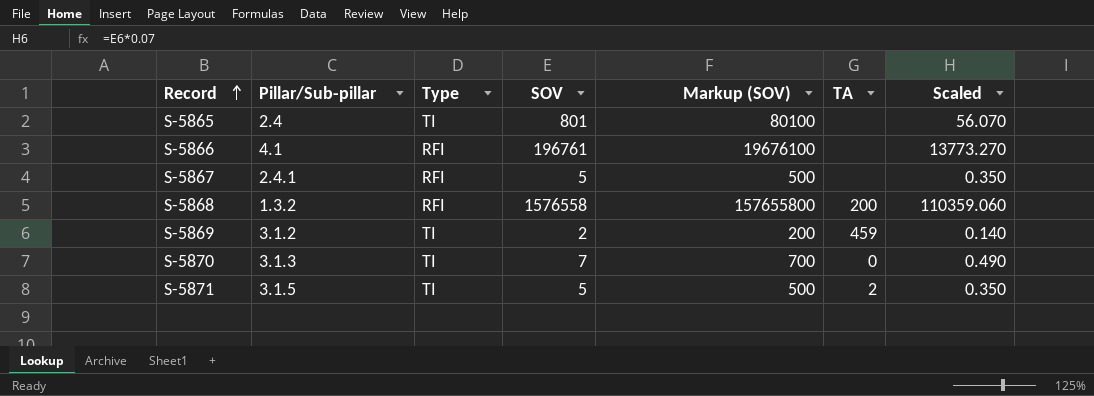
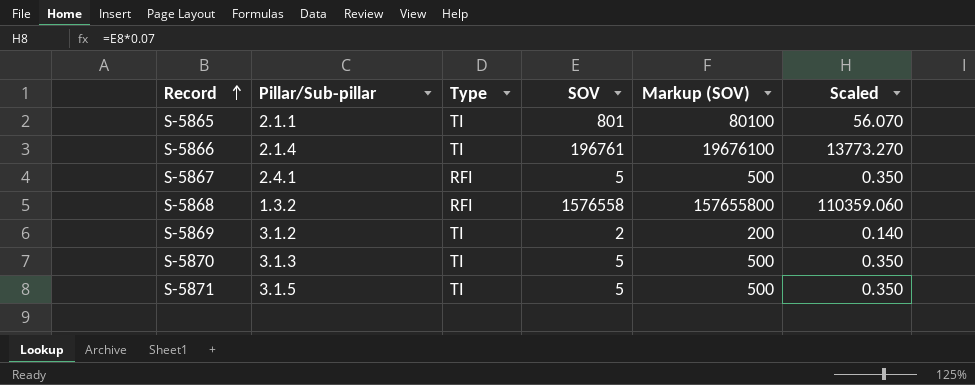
column TA | position: 6 -> none
S-5865 | Pillar/Sub-pillar: 2.4 -> 2.1.1
S-5866 | Pillar/Sub-pillar: 4.1 -> 2.1.4
S-5866 | Type: RFI -> TI
S-5870 | SOV: 7 -> 5
S-5870 | Markup (SOV): 700 -> 500
S-5870 | Scaled: 0.490 -> 0.350

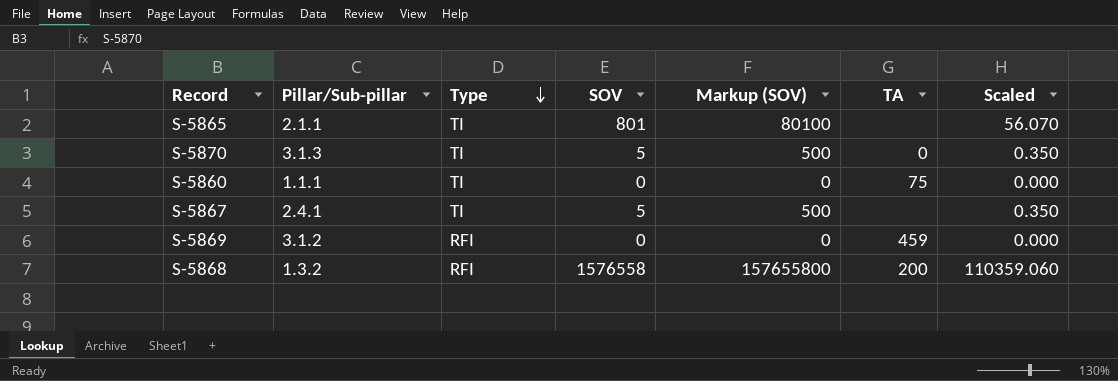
row order: Record ascending -> Type descending
column TA | position: none -> 6
row S-5866: 2.1.4 | TI | 196761 | 19676100 | 13773.270 -> none
row S-5871: 3.1.5 | TI | 5 | 500 | 0.350 -> none
row S-5860: none -> 1.1.1 | TI | 0 | 0 | 75 | 0.000
S-5867 | Type: RFI -> TI
S-5869 | Type: TI -> RFI
S-5869 | SOV: 2 -> 0
S-5869 | Markup (SOV): 200 -> 0
S-5869 | Scaled: 0.140 -> 0.000

